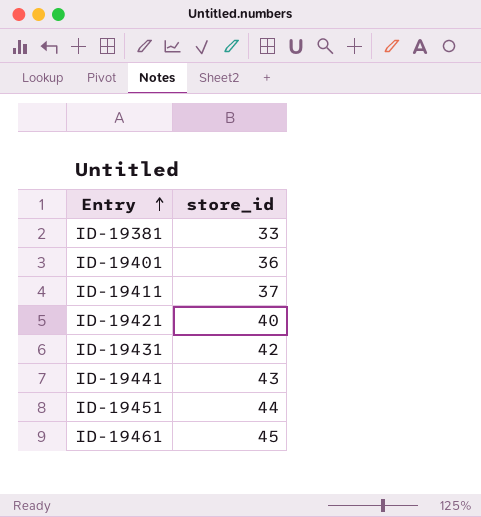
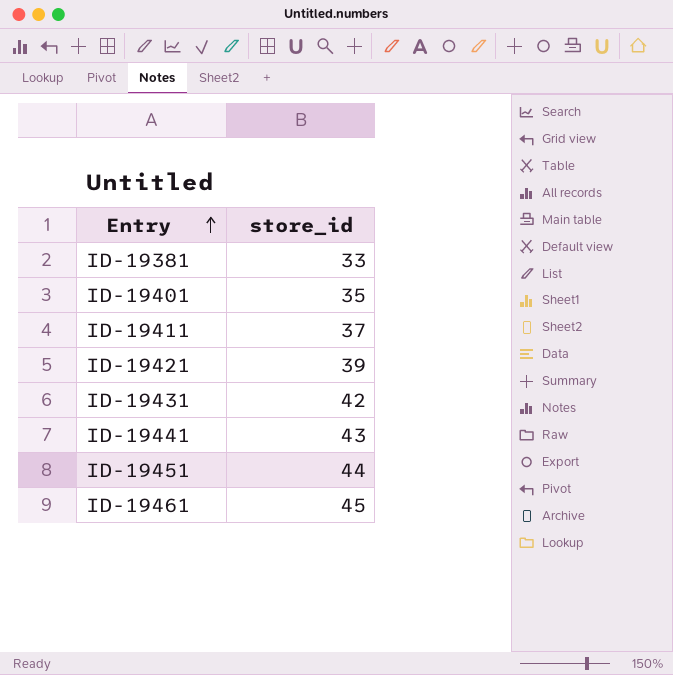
ID-19401 | store_id: 36 -> 35
ID-19421 | store_id: 40 -> 39

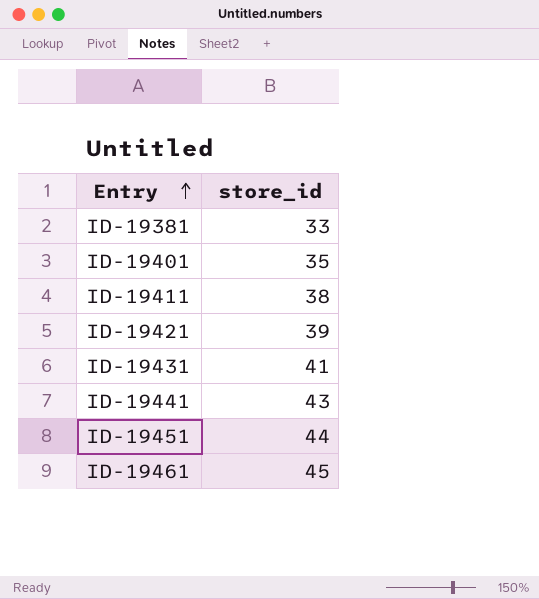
ID-19411 | store_id: 37 -> 38
ID-19431 | store_id: 42 -> 41

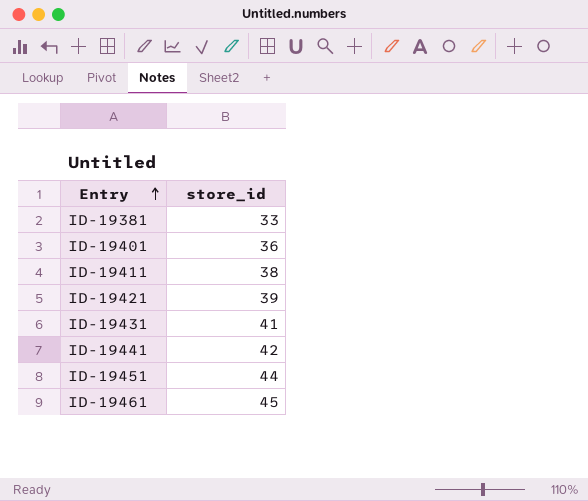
ID-19401 | store_id: 35 -> 36
ID-19441 | store_id: 43 -> 42

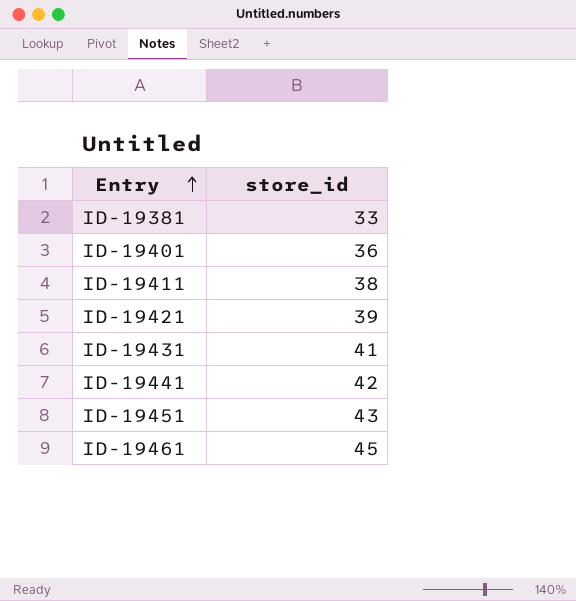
ID-19451 | store_id: 44 -> 43

